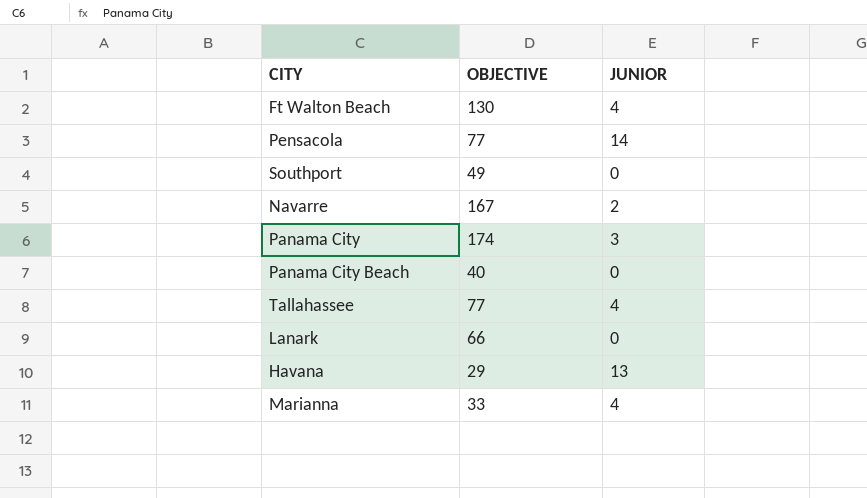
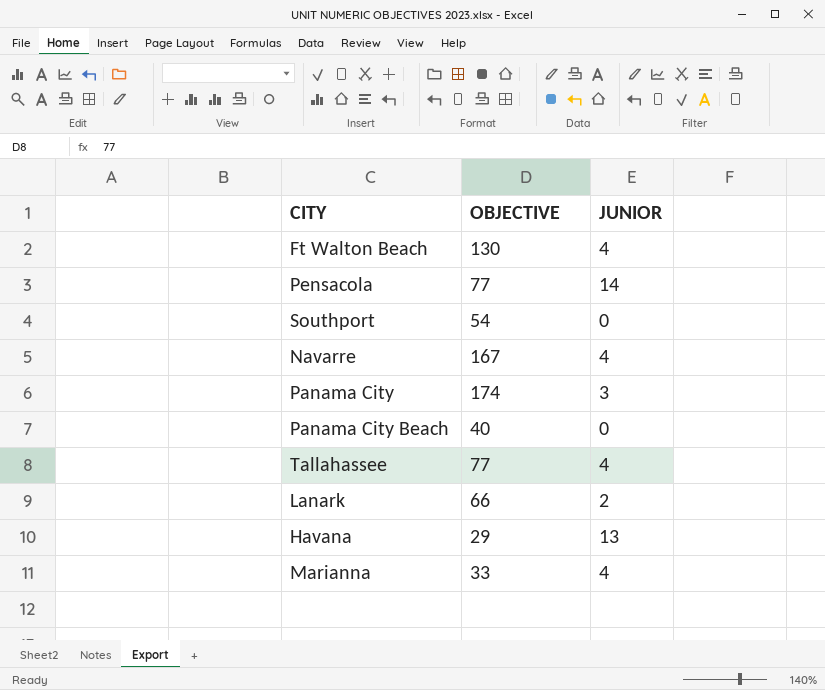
Southport | OBJECTIVE: 49 -> 54
Navarre | JUNIOR: 2 -> 4
Lanark | JUNIOR: 0 -> 2

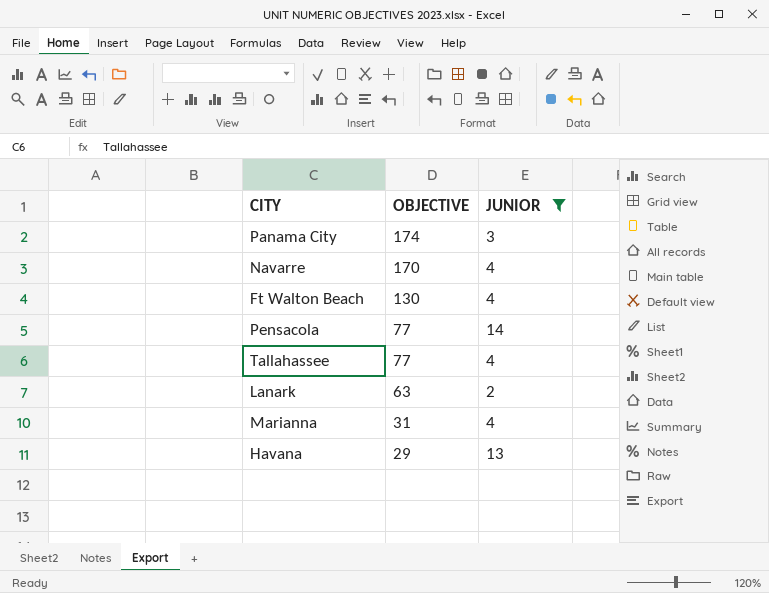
filter: none -> JUNIOR != 0
row order: none -> OBJECTIVE descending
Navarre | OBJECTIVE: 167 -> 170
Lanark | OBJECTIVE: 66 -> 63
Marianna | OBJECTIVE: 33 -> 31

